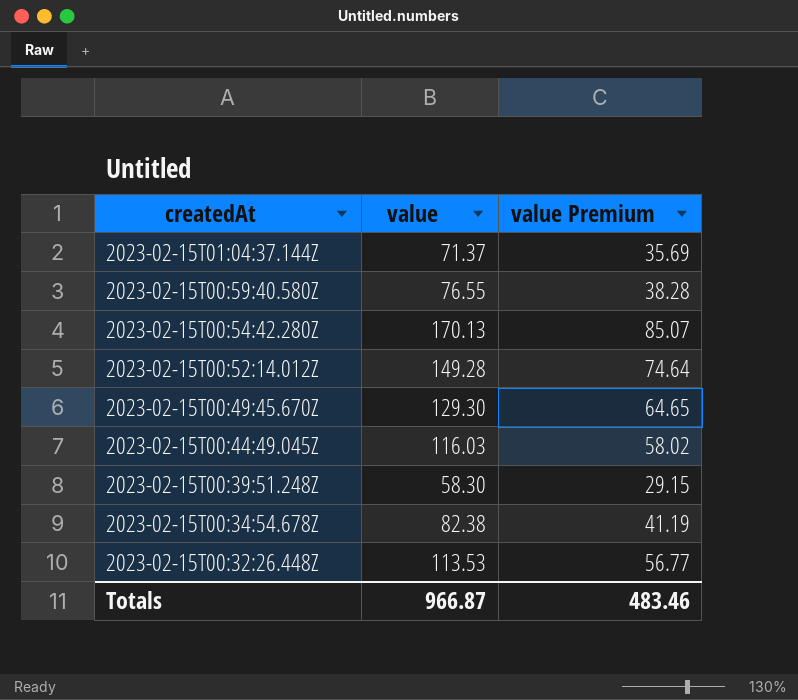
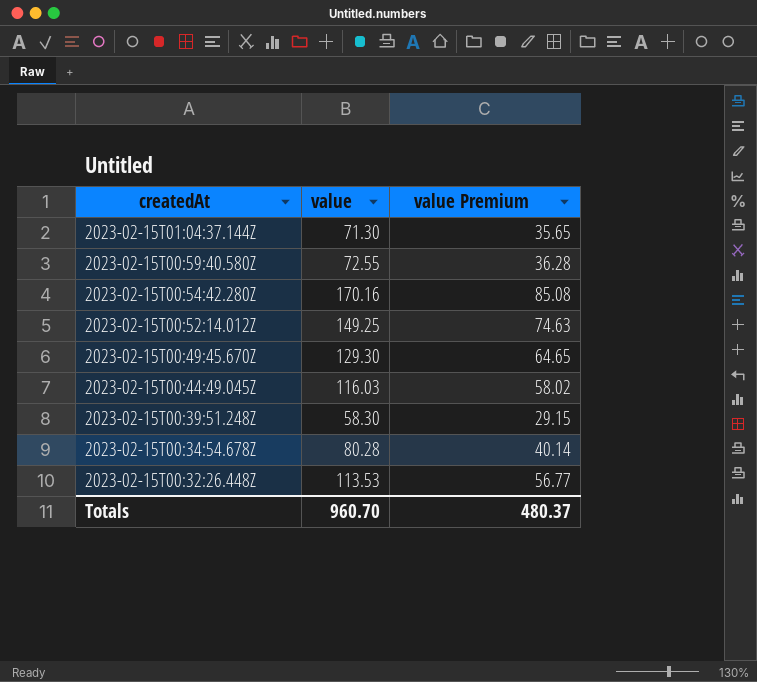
2023-02-15T01:04:37.144Z | value: 71.37 -> 71.30
2023-02-15T01:04:37.144Z | value Premium: 35.69 -> 35.65
2023-02-15T00:59:40.580Z | value: 76.55 -> 72.55
2023-02-15T00:59:40.580Z | value Premium: 38.28 -> 36.28
2023-02-15T00:54:42.280Z | value: 170.13 -> 170.16
2023-02-15T00:54:42.280Z | value Premium: 85.07 -> 85.08
2023-02-15T00:52:14.012Z | value: 149.28 -> 149.25
2023-02-15T00:52:14.012Z | value Premium: 74.64 -> 74.63
2023-02-15T00:34:54.678Z | value: 82.38 -> 80.28
2023-02-15T00:34:54.678Z | value Premium: 41.19 -> 40.14
Totals | value: 966.87 -> 960.70
Totals | value Premium: 483.46 -> 480.37

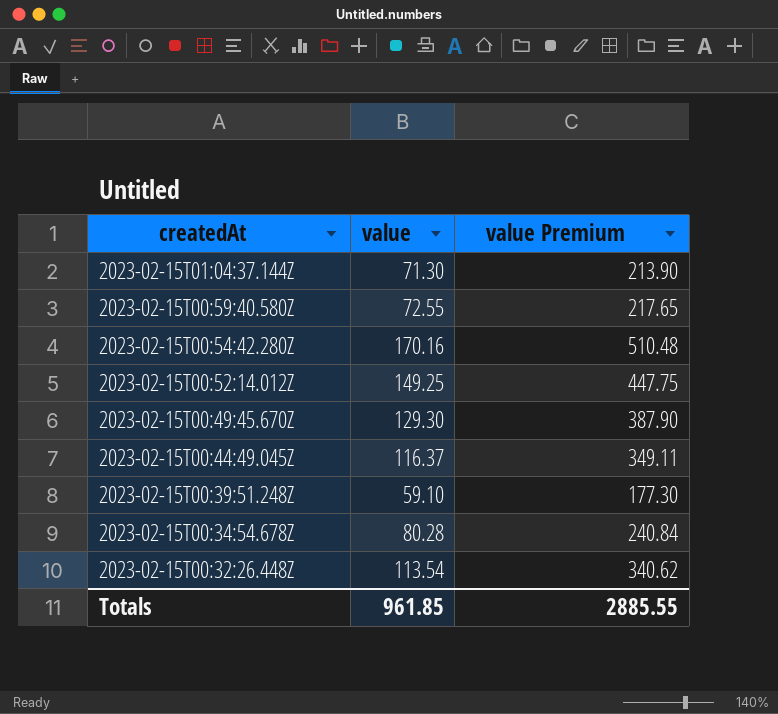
column value Premium | formula: [value] * 0.5 -> [value] * 3
2023-02-15T00:44:49.045Z | value: 116.03 -> 116.37
2023-02-15T00:39:51.248Z | value: 58.30 -> 59.10
2023-02-15T00:32:26.448Z | value: 113.53 -> 113.54
Totals | value: 960.70 -> 961.85
Totals | value Premium: 480.37 -> 2885.55

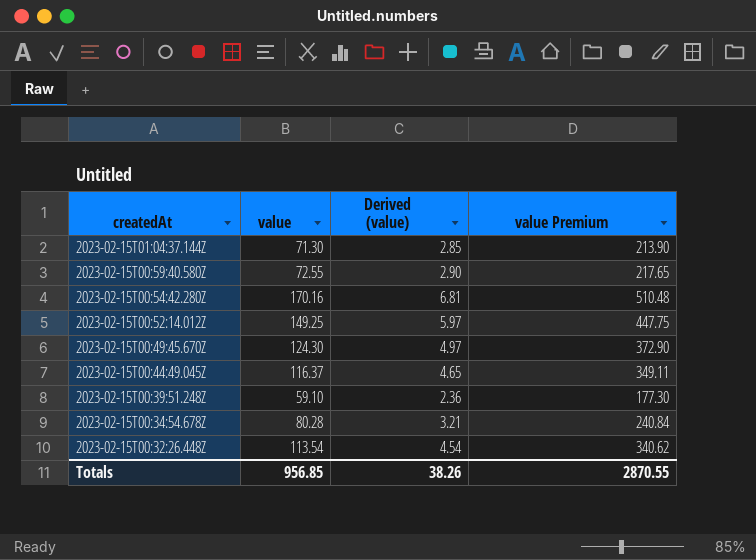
column Derived (value) | formula: none -> [value] * 0.04
2023-02-15T00:49:45.670Z | value: 129.30 -> 124.30
2023-02-15T00:49:45.670Z | value Premium: 387.90 -> 372.90
Totals | value: 961.85 -> 956.85
Totals | value Premium: 2885.55 -> 2870.55

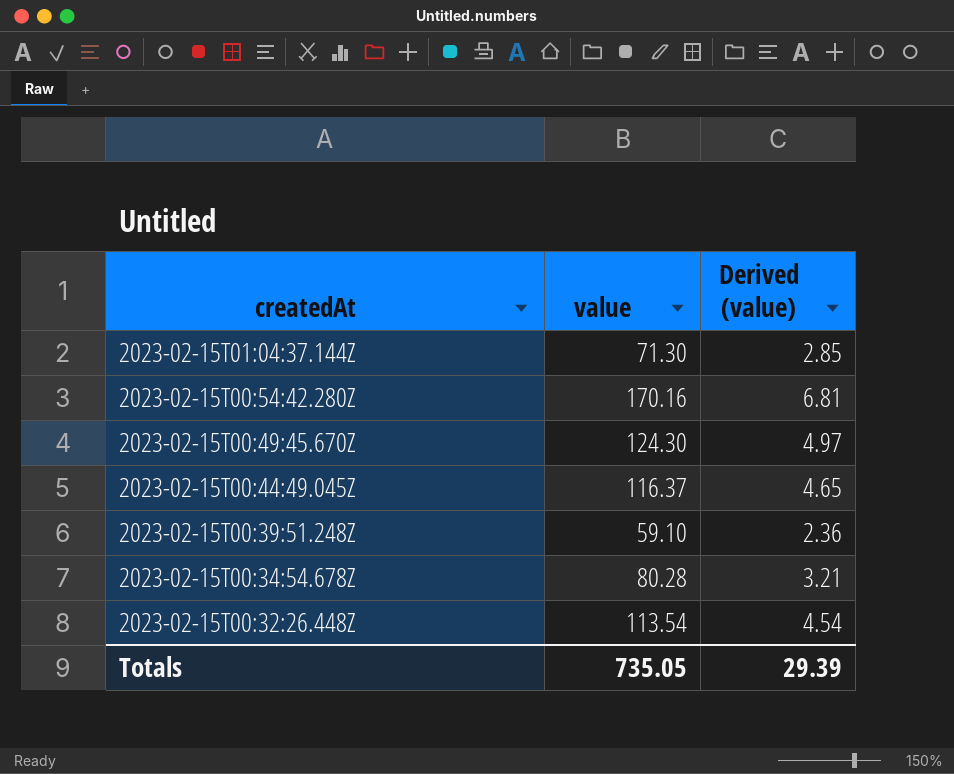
column value Premium | formula: [value] * 3 -> none
row 2023-02-15T00:59:40.580Z: 72.55 | 2.90 | 217.65 -> none
row 2023-02-15T00:52:14.012Z: 149.25 | 5.97 | 447.75 -> none
Totals | value: 956.85 -> 735.05
Totals | Derived (value): 38.26 -> 29.39

